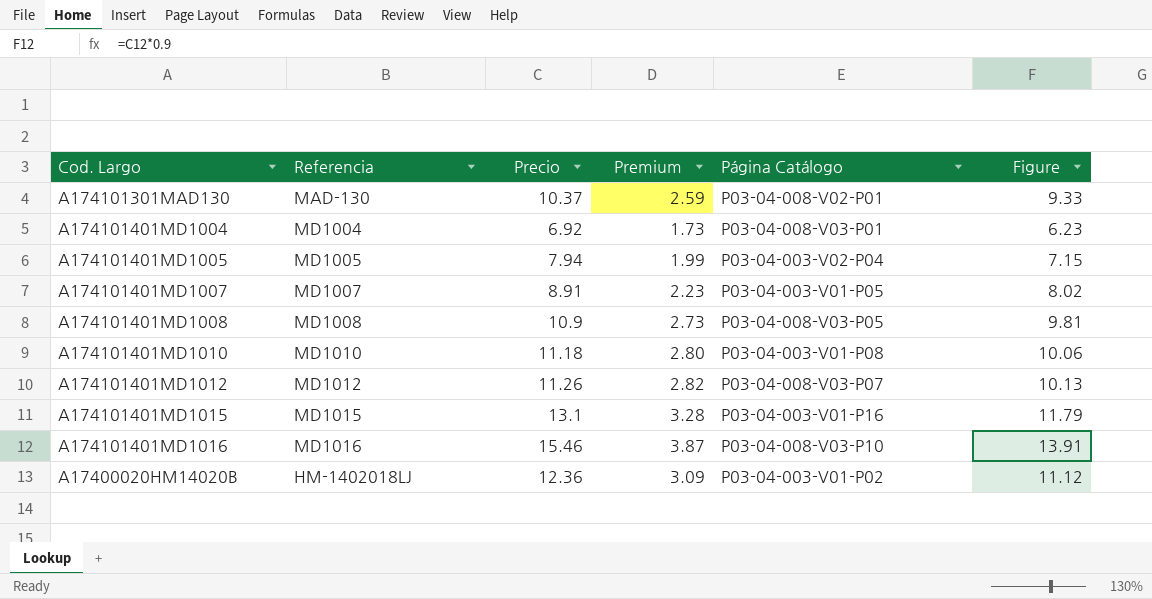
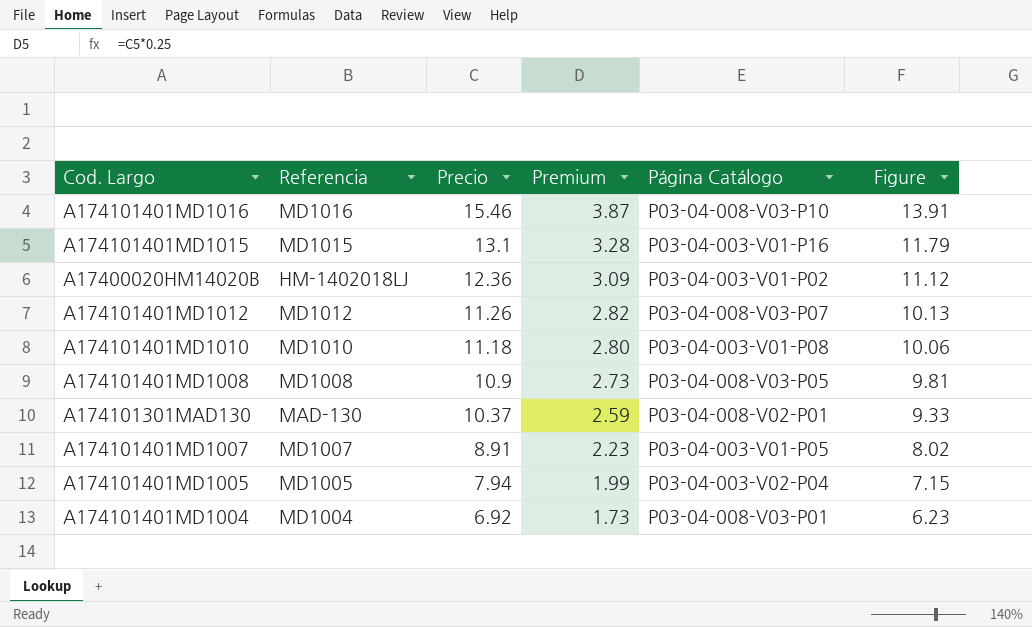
row order: none -> Precio descending

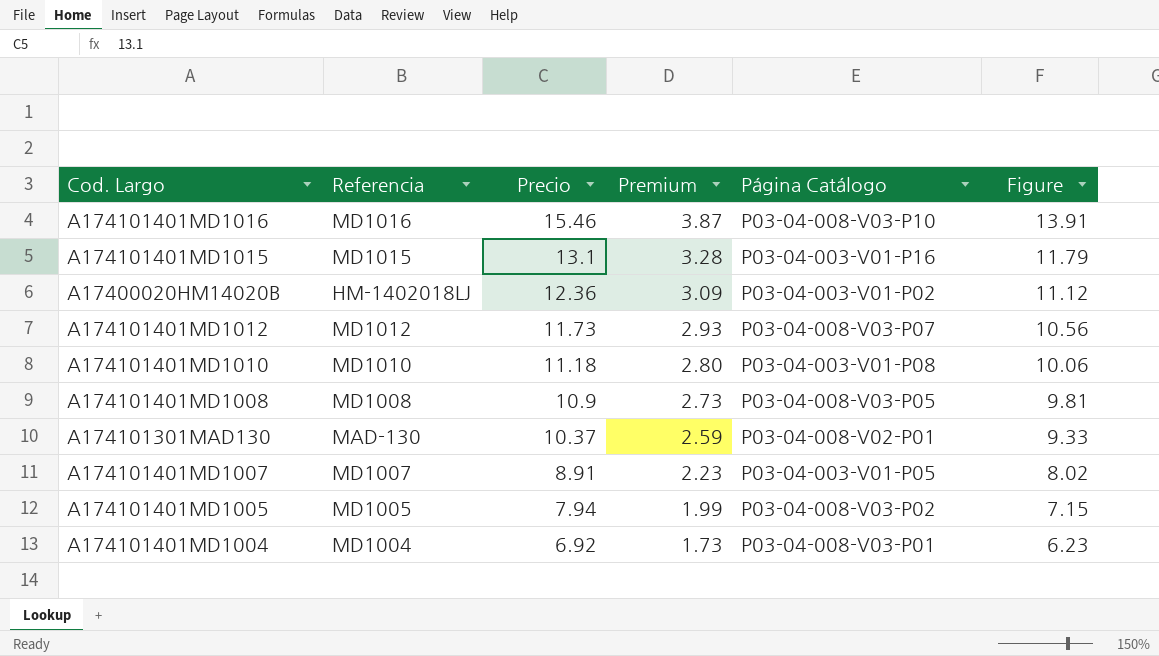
A174101401MD1012 | Precio: 11.26 -> 11.73
A174101401MD1012 | Premium: 2.82 -> 2.93
A174101401MD1012 | Figure: 10.13 -> 10.56
A174101401MD1005 | Página Catálogo: P03-04-003-V02-P04 -> P03-04-008-V03-P02

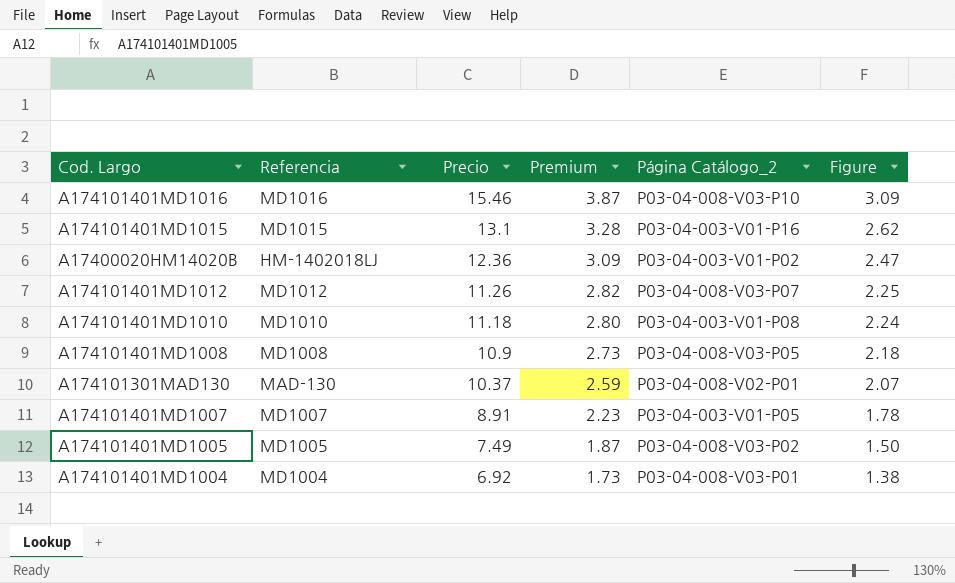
column name: Página Catálogo -> Página Catálogo_2
column Figure | formula: [Precio] * 0.9 -> [Precio] * 0.2
A174101401MD1012 | Precio: 11.73 -> 11.26
A174101401MD1012 | Premium: 2.93 -> 2.82
A174101401MD1005 | Precio: 7.94 -> 7.49
A174101401MD1005 | Premium: 1.99 -> 1.87

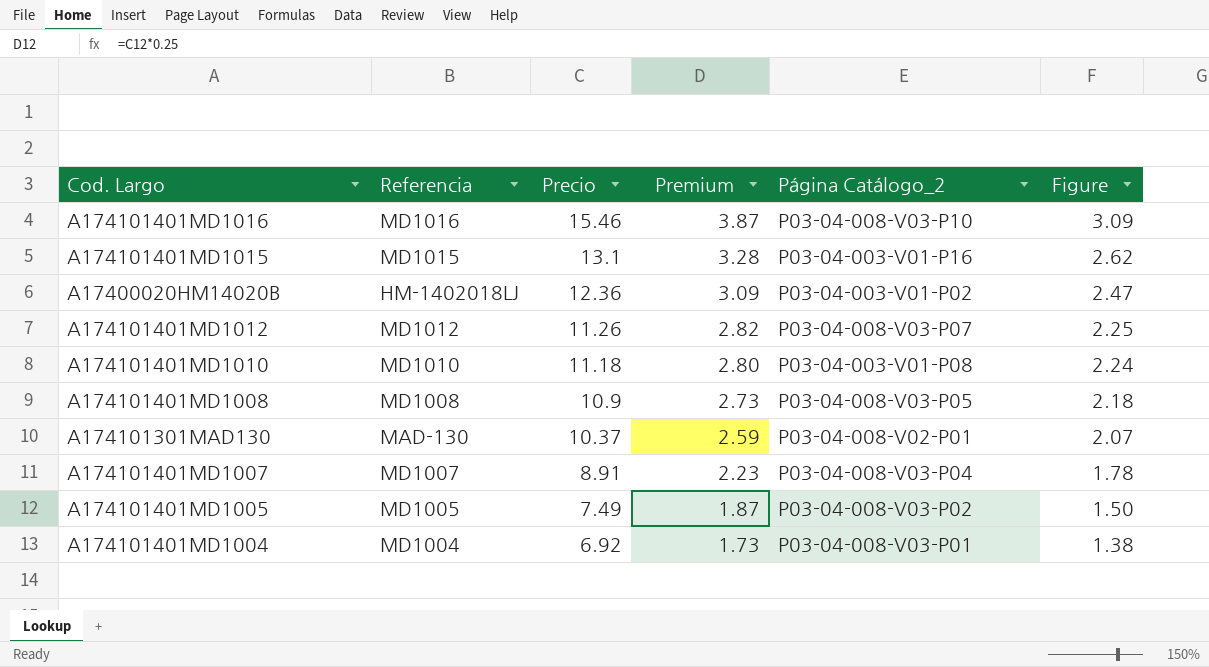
A174101401MD1007 | Página Catálogo_2: P03-04-003-V01-P05 -> P03-04-008-V03-P04

